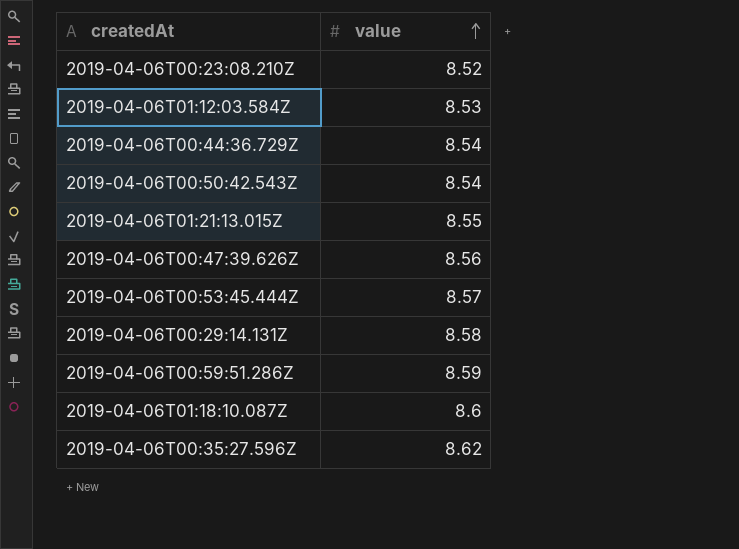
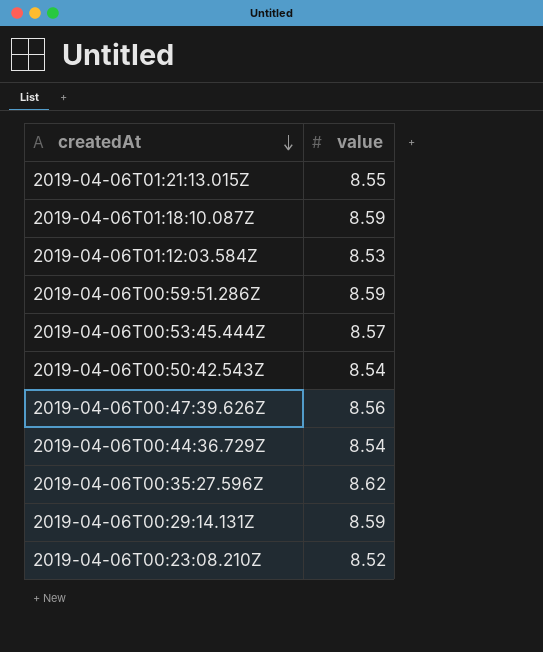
row order: value ascending -> createdAt descending
2019-04-06T01:18:10.087Z | value: 8.6 -> 8.59
2019-04-06T00:29:14.131Z | value: 8.58 -> 8.59

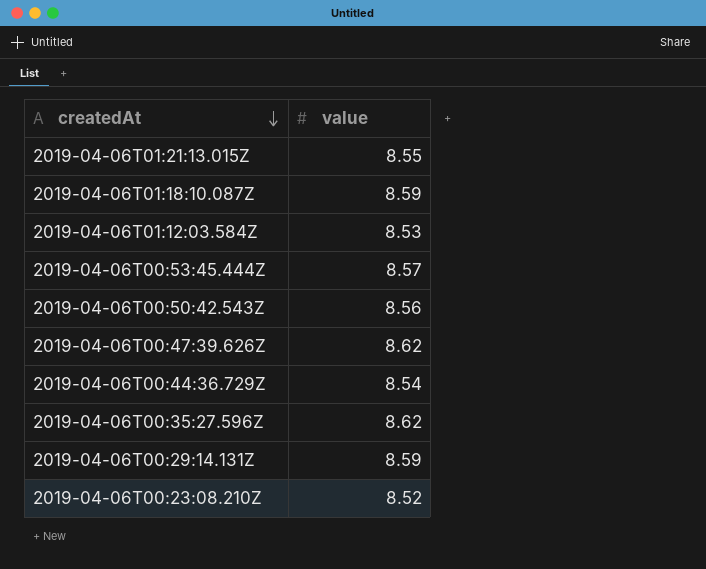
row 2019-04-06T00:59:51.286Z: 8.59 -> none
2019-04-06T00:50:42.543Z | value: 8.54 -> 8.56
2019-04-06T00:47:39.626Z | value: 8.56 -> 8.62

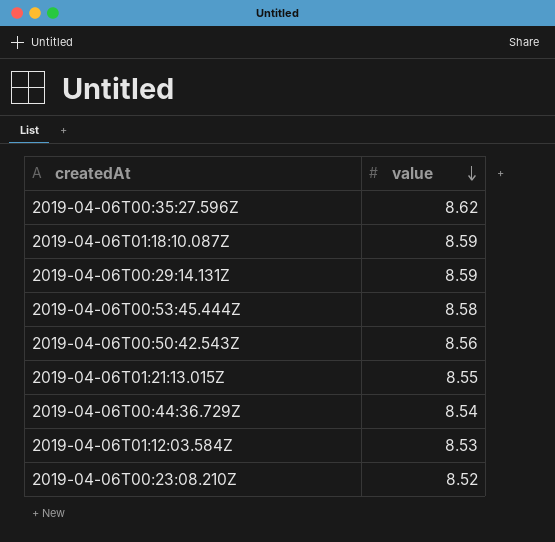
row order: createdAt descending -> value descending
row 2019-04-06T00:47:39.626Z: 8.62 -> none
2019-04-06T00:53:45.444Z | value: 8.57 -> 8.58

